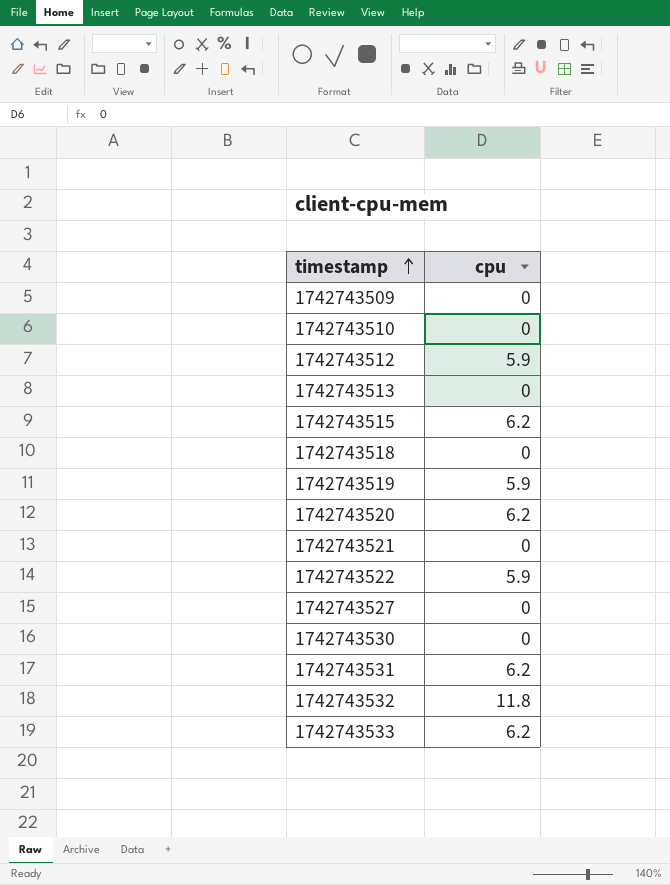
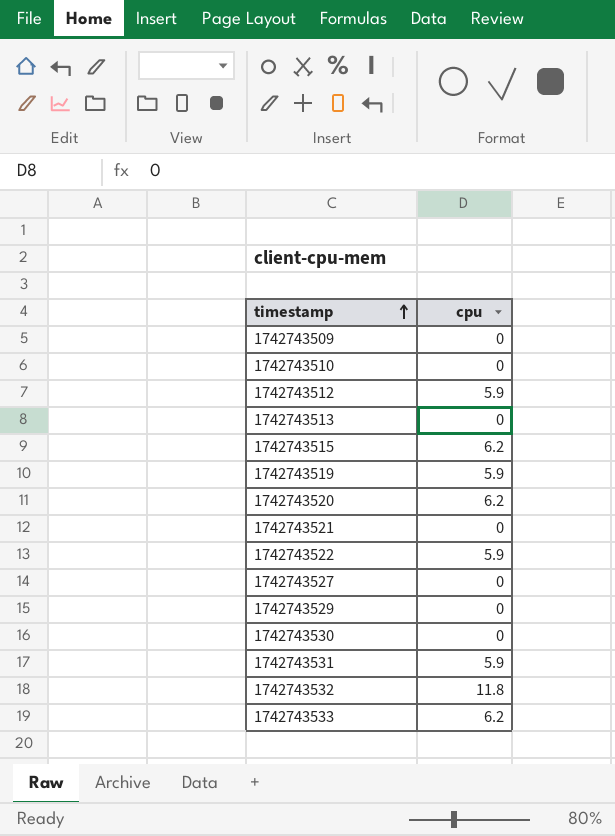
row 1742743518: 0 -> none
row 1742743529: none -> 0
1742743531 | cpu: 6.2 -> 5.9

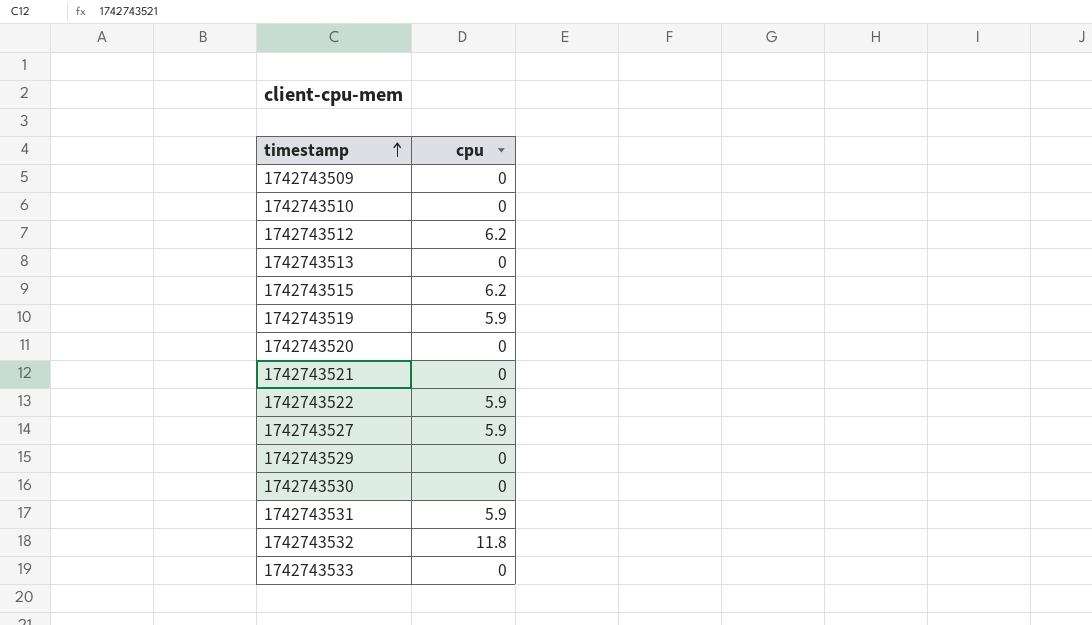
1742743512 | cpu: 5.9 -> 6.2
1742743520 | cpu: 6.2 -> 0
1742743527 | cpu: 0 -> 5.9
1742743533 | cpu: 6.2 -> 0

